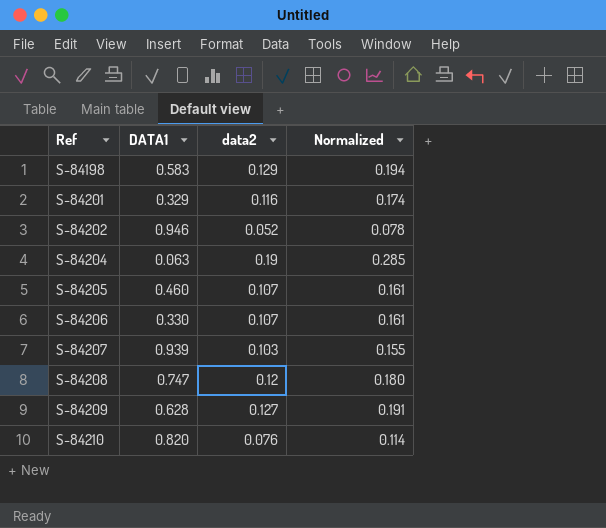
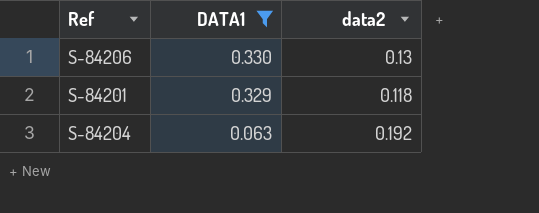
filter: none -> DATA1 <= 0.330
row order: Ref ascending -> DATA1 descending
column Normalized | formula: [data2] * 1.5 -> none
S-84206 | data2: 0.107 -> 0.13
S-84201 | data2: 0.116 -> 0.118
S-84204 | data2: 0.19 -> 0.192

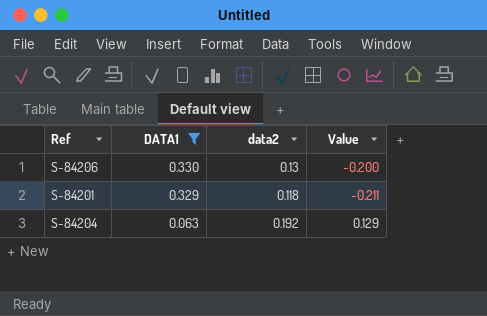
column Value | formula: none -> [data2] - [DATA1]

